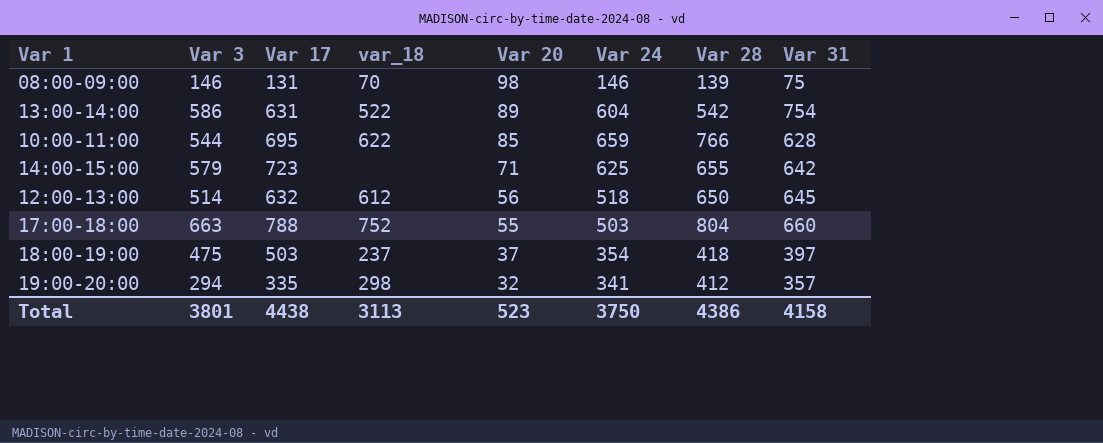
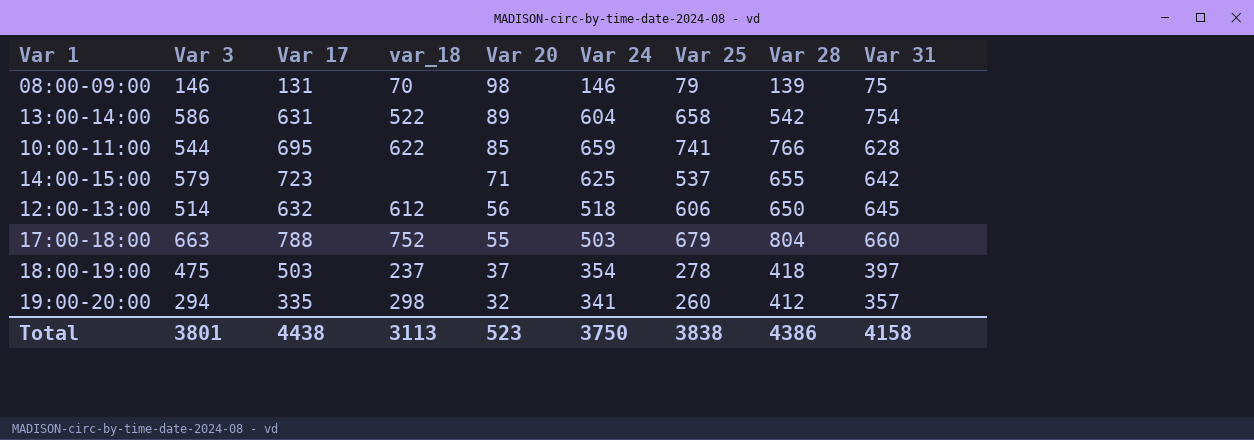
column Var 25 | position: none -> 7

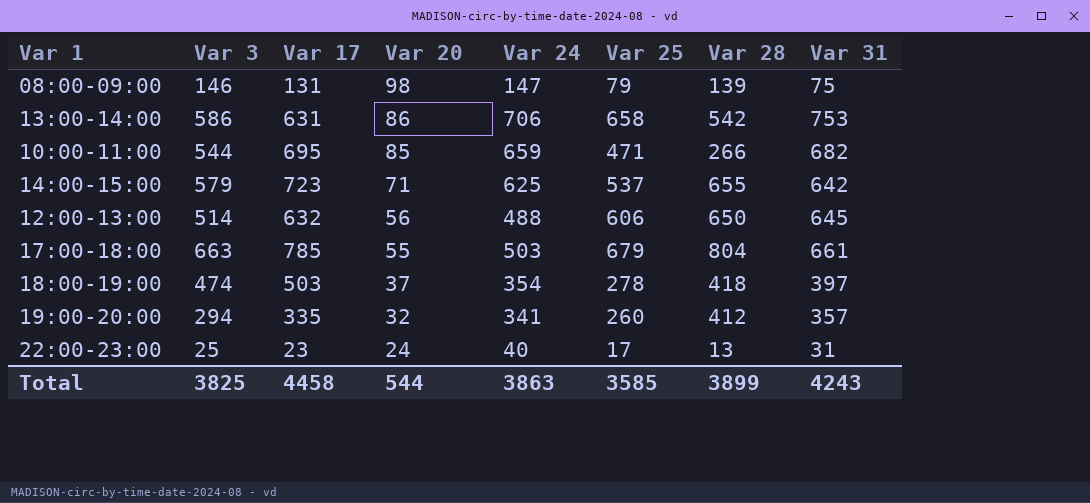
column var_18 | position: 4 -> none
08:00-09:00 | Var 24: 146 -> 147
13:00-14:00 | Var 20: 89 -> 86
13:00-14:00 | Var 24: 604 -> 706
13:00-14:00 | Var 31: 754 -> 753
10:00-11:00 | Var 25: 741 -> 471
10:00-11:00 | Var 28: 766 -> 266
10:00-11:00 | Var 31: 628 -> 682
12:00-13:00 | Var 24: 518 -> 488
17:00-18:00 | Var 17: 788 -> 785
17:00-18:00 | Var 31: 660 -> 661
18:00-19:00 | Var 3: 475 -> 474
row 22:00-23:00: none -> 25 | 23 | 24 | 40 | 17 | 13 | 31
Total | Var 3: 3801 -> 3825
Total | Var 17: 4438 -> 4458
Total | Var 20: 523 -> 544
Total | Var 24: 3750 -> 3863
Total | Var 25: 3838 -> 3585
Total | Var 28: 4386 -> 3899
Total | Var 31: 4158 -> 4243

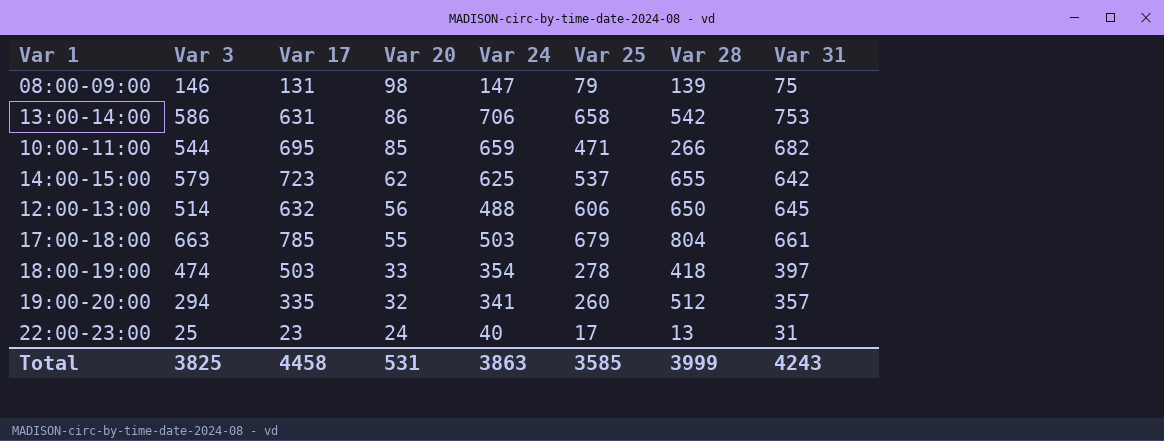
14:00-15:00 | Var 20: 71 -> 62
18:00-19:00 | Var 20: 37 -> 33
19:00-20:00 | Var 28: 412 -> 512
Total | Var 20: 544 -> 531
Total | Var 28: 3899 -> 3999

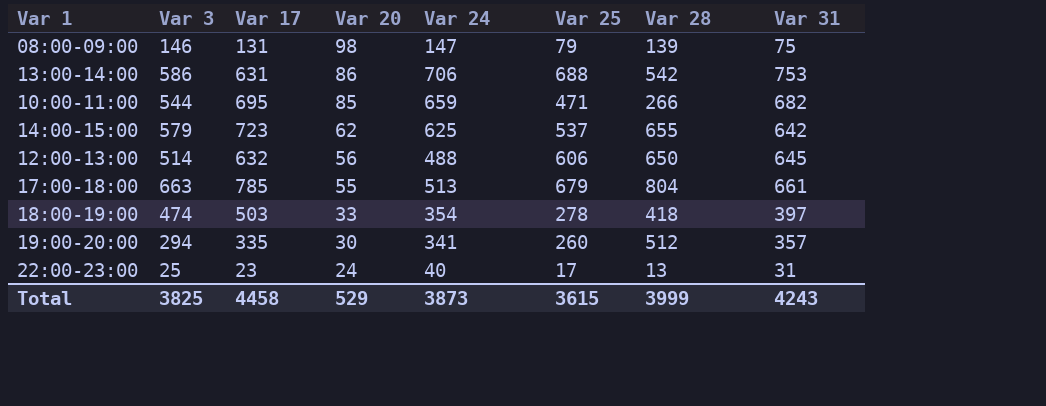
13:00-14:00 | Var 25: 658 -> 688
17:00-18:00 | Var 24: 503 -> 513
19:00-20:00 | Var 20: 32 -> 30
Total | Var 20: 531 -> 529
Total | Var 24: 3863 -> 3873
Total | Var 25: 3585 -> 3615

